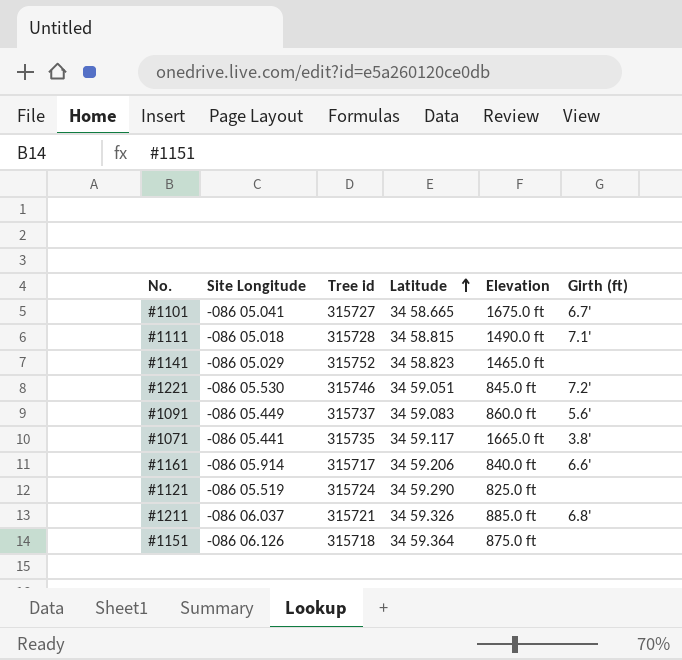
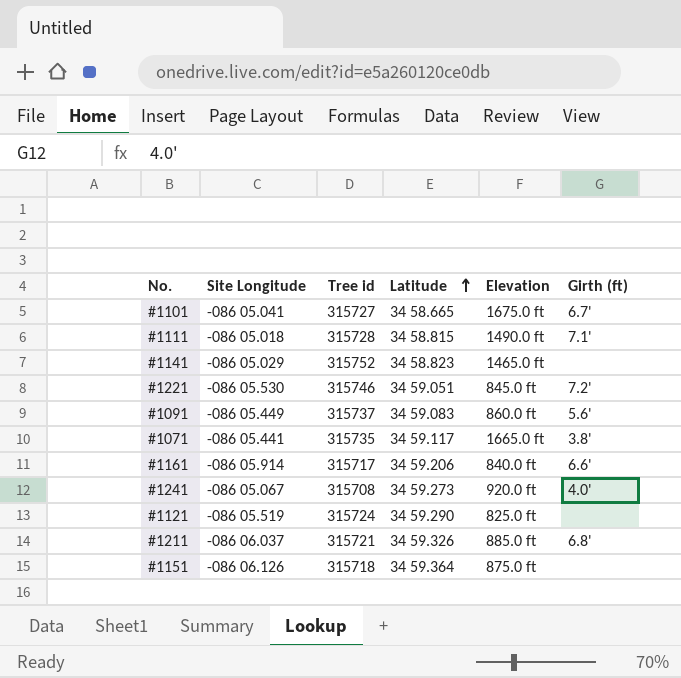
row #1241: none -> -086 05.067 | 315708 | 34 59.273 | 920.0 ft | 4.0'

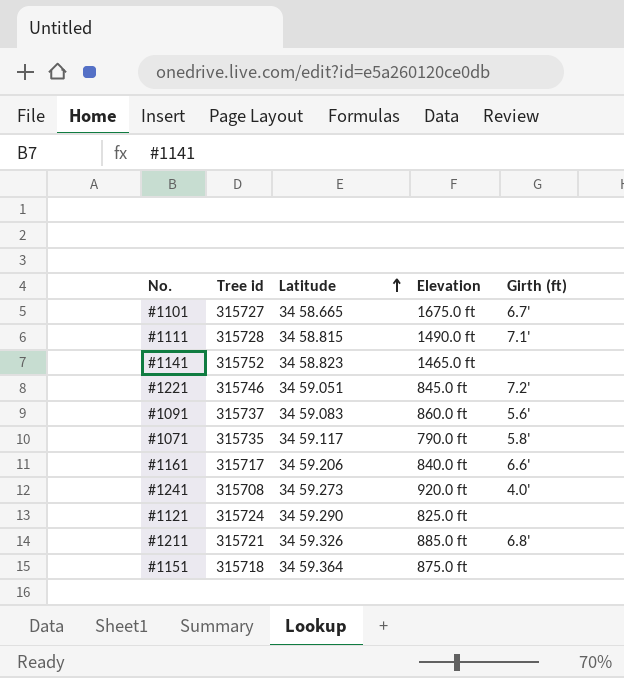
column Site Longitude | position: 2 -> none
#1071 | Elevation: 1665.0 ft -> 790.0 ft
#1071 | Girth (ft): 3.8' -> 5.8'

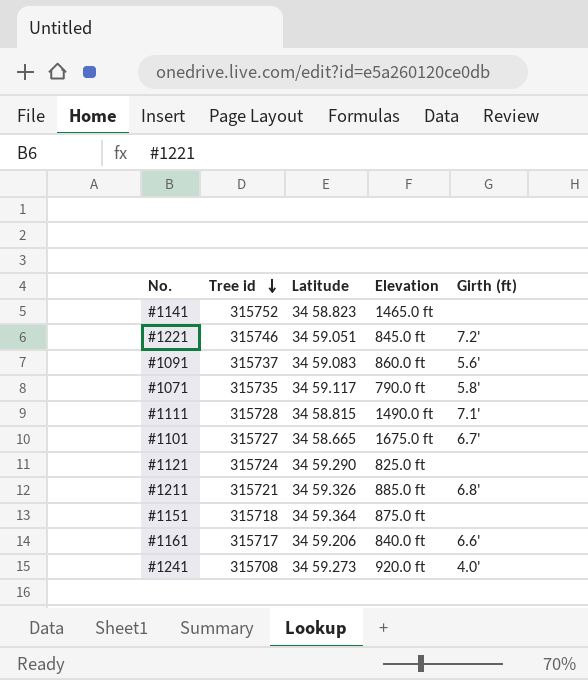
row order: Latitude ascending -> Tree id descending

